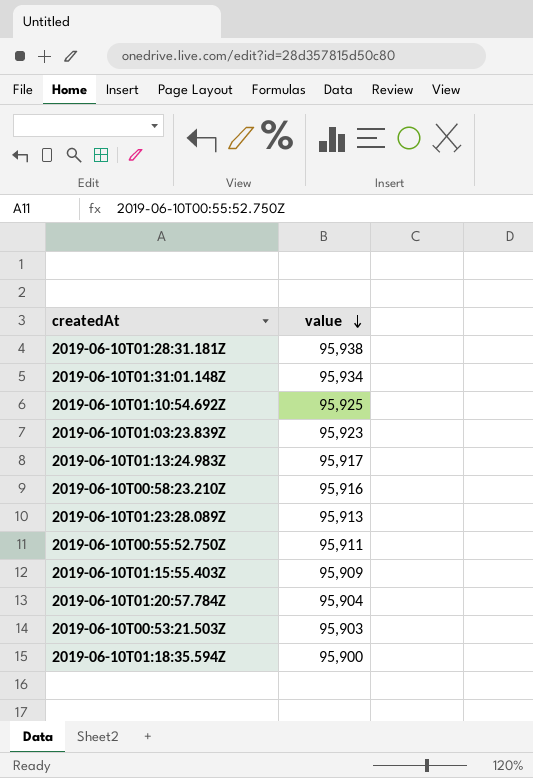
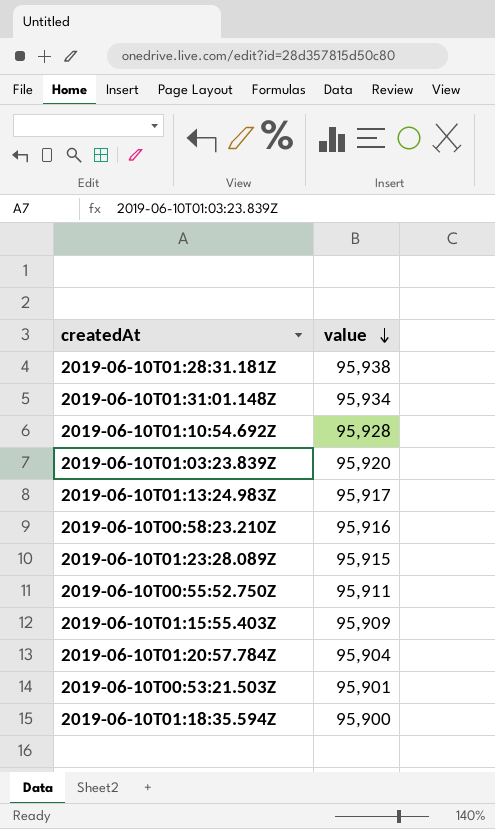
2019-06-10T01:10:54.692Z | value: 95,925 -> 95,928
2019-06-10T01:03:23.839Z | value: 95,923 -> 95,920
2019-06-10T01:23:28.089Z | value: 95,913 -> 95,915
2019-06-10T00:53:21.503Z | value: 95,903 -> 95,901

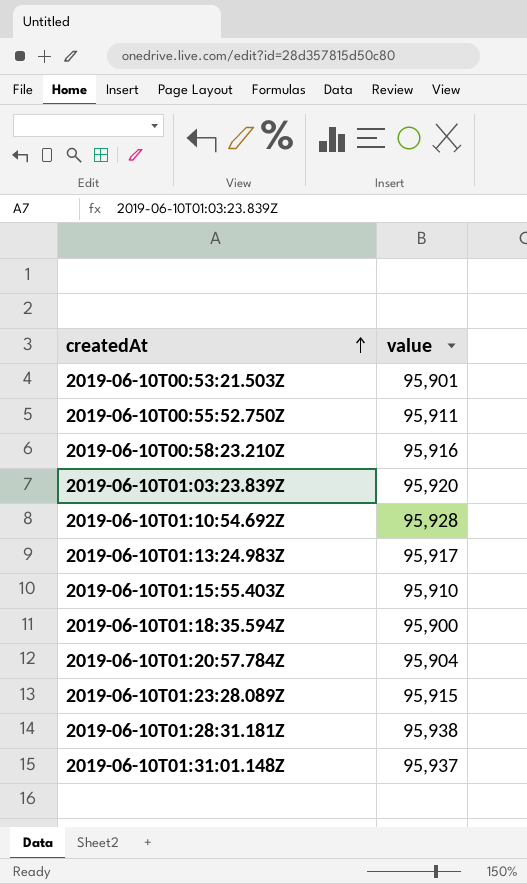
row order: value descending -> createdAt ascending
2019-06-10T01:15:55.403Z | value: 95,909 -> 95,910
2019-06-10T01:31:01.148Z | value: 95,934 -> 95,937

